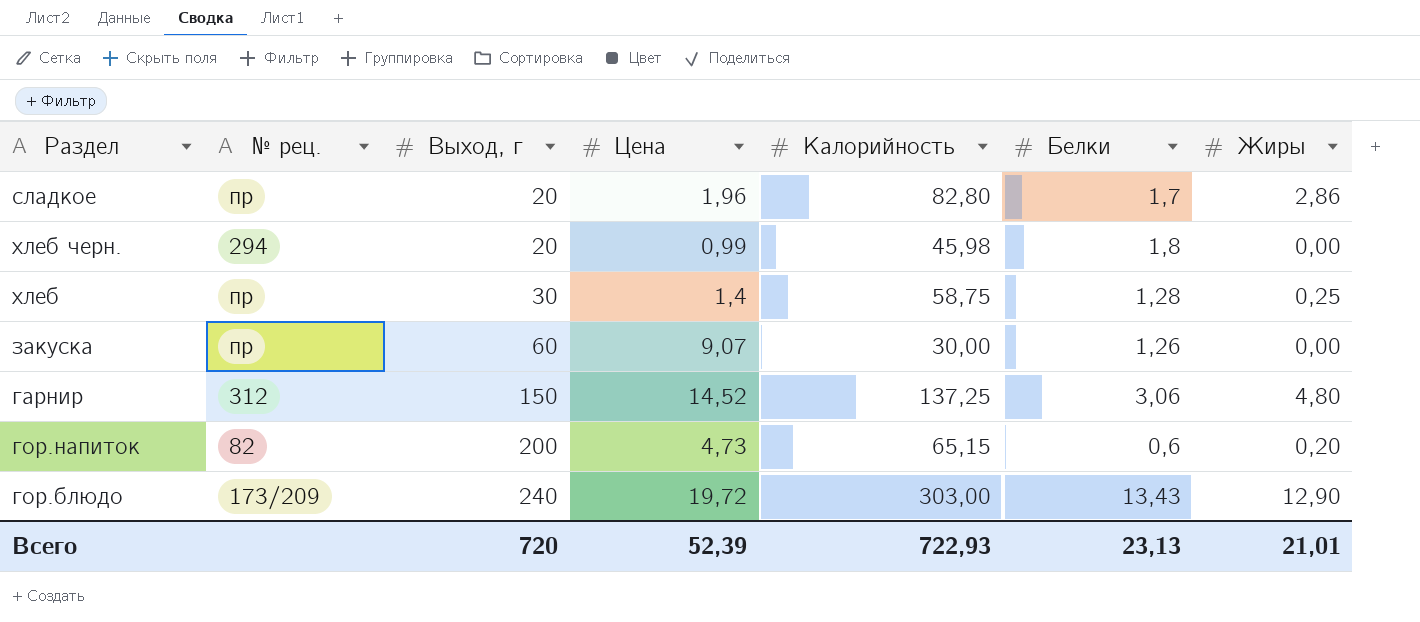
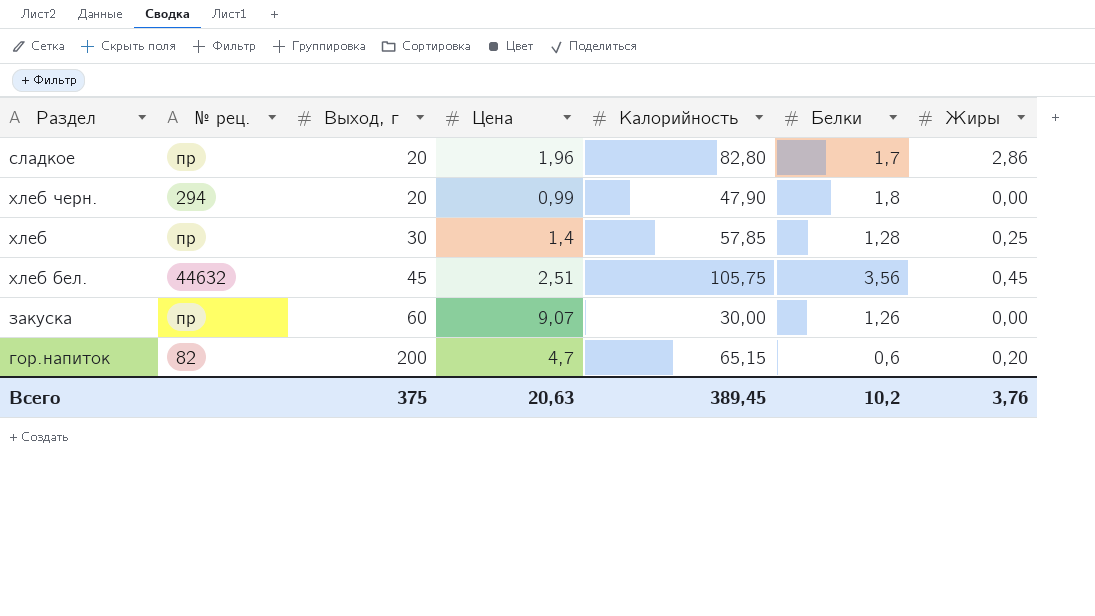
row гарнир: 312 | 150 | 14,52 | 137,25 | 3,06 | 4,80 -> none
row гор.блюдо: 173/209 | 240 | 19,72 | 303,00 | 13,43 | 12,90 -> none
хлеб черн. | Калорийность: 45,98 -> 47,90
хлеб | Калорийность: 58,75 -> 57,85
row хлеб бел.: none -> 44632 | 45 | 2,51 | 105,75 | 3,56 | 0,45
гор.напиток | Цена: 4,73 -> 4,7
Всего | Выход, г: 720 -> 375
Всего | Цена: 52,39 -> 20,63
Всего | Калорийность: 722,93 -> 389,45
Всего | Белки: 23,13 -> 10,2
Всего | Жиры: 21,01 -> 3,76

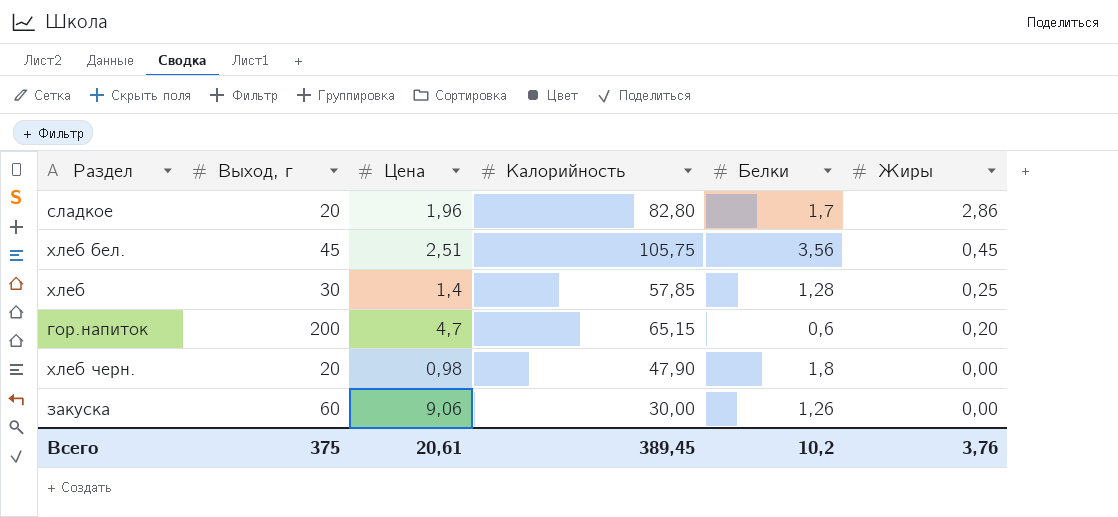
row order: Выход, г ascending -> Жиры descending
column № рец. | position: 2 -> none
хлеб черн. | Цена: 0,99 -> 0,98
закуска | Цена: 9,07 -> 9,06
Всего | Цена: 20,63 -> 20,61

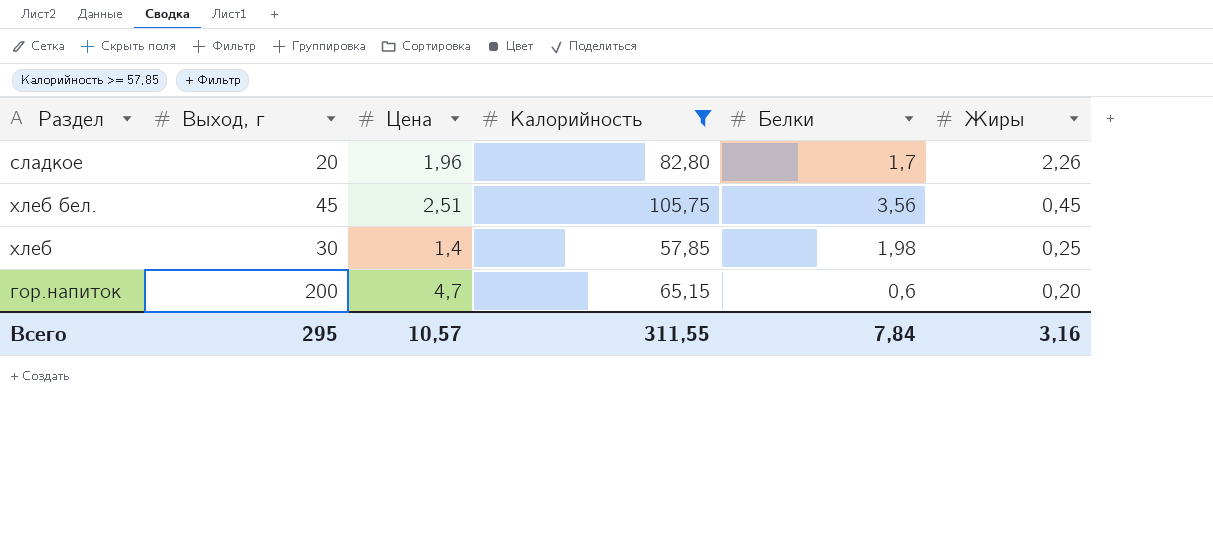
filter: none -> Калорийность >= 57,85
сладкое | Жиры: 2,86 -> 2,26
хлеб | Белки: 1,28 -> 1,98
Всего | Выход, г: 375 -> 295
Всего | Цена: 20,61 -> 10,57
Всего | Калорийность: 389,45 -> 311,55
Всего | Белки: 10,2 -> 7,84
Всего | Жиры: 3,76 -> 3,16

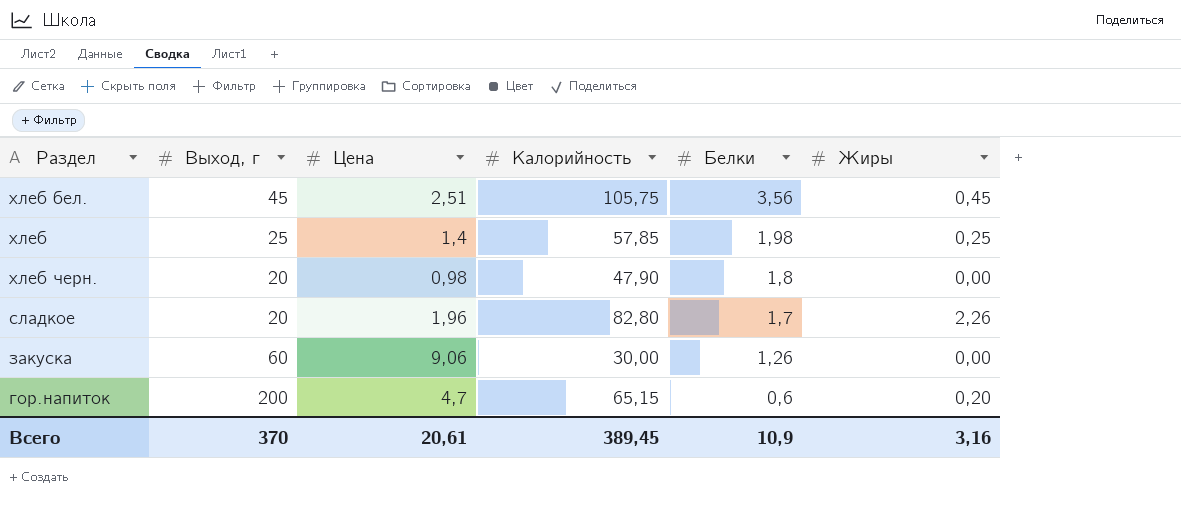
filter: Калорийность >= 57,85 -> none
row order: Жиры descending -> Белки descending
хлеб | Выход, г: 30 -> 25
Всего | Выход, г: 295 -> 370
Всего | Цена: 10,57 -> 20,61
Всего | Калорийность: 311,55 -> 389,45
Всего | Белки: 7,84 -> 10,9

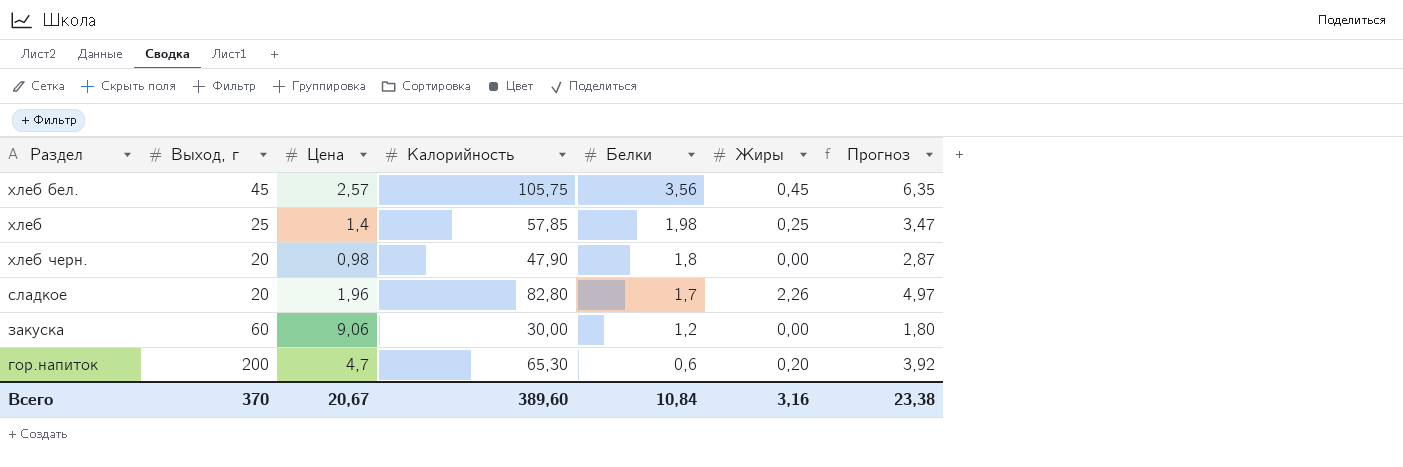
column Прогноз | formula: none -> [Калорийность] * 0,06
хлеб бел. | Цена: 2,51 -> 2,57
закуска | Белки: 1,26 -> 1,2
гор.напиток | Калорийность: 65,15 -> 65,30
Всего | Цена: 20,61 -> 20,67
Всего | Калорийность: 389,45 -> 389,60
Всего | Белки: 10,9 -> 10,84

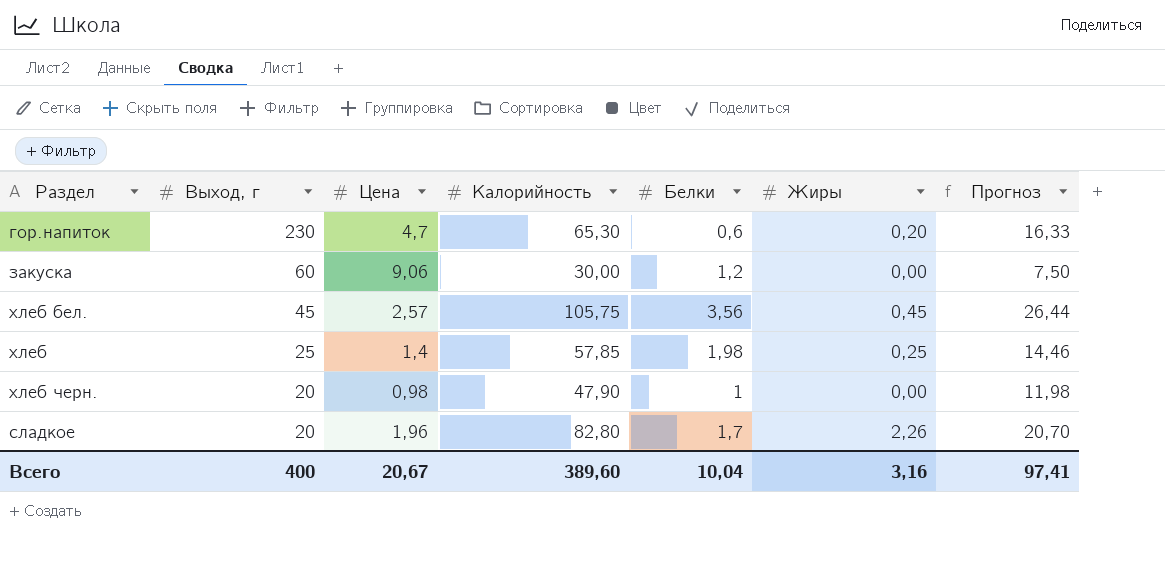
row order: Белки descending -> Выход, г descending
column Прогноз | formula: [Калорийность] * 0,06 -> [Калорийность] * 0,25
гор.напиток | Выход, г: 200 -> 230
хлеб черн. | Белки: 1,8 -> 1
Всего | Выход, г: 370 -> 400
Всего | Белки: 10,84 -> 10,04
Всего | Прогноз: 23,38 -> 97,41

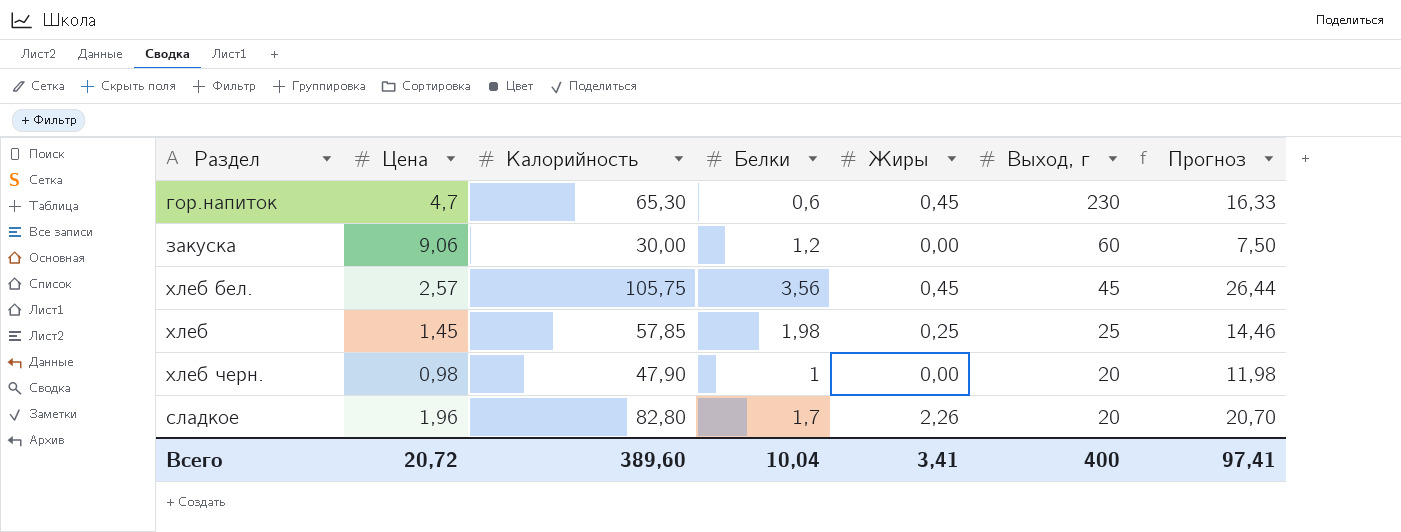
column Выход, г | position: 2 -> 6
гор.напиток | Жиры: 0,20 -> 0,45
хлеб | Цена: 1,4 -> 1,45
Всего | Цена: 20,67 -> 20,72
Всего | Жиры: 3,16 -> 3,41

